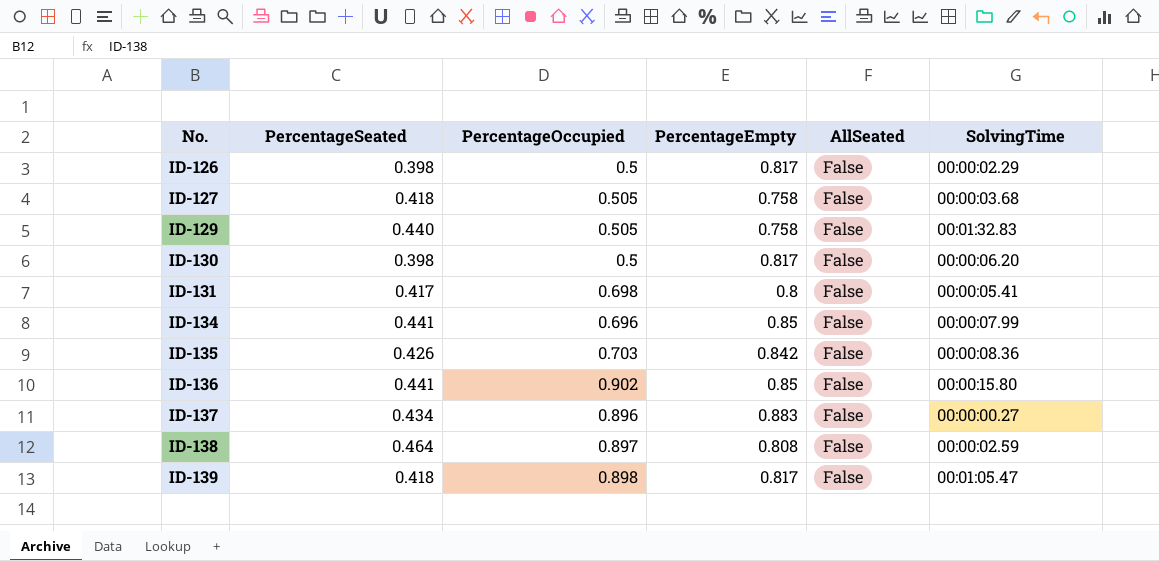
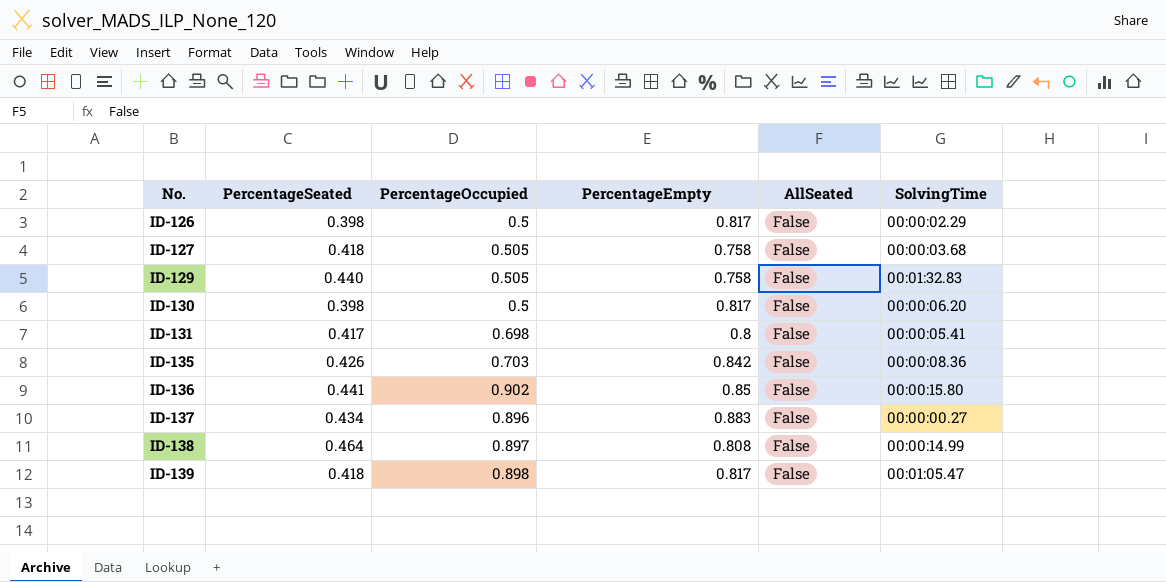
row ID-134: 0.441 | 0.696 | 0.85 | False | 00:00:07.99 -> none
ID-138 | SolvingTime: 00:00:02.59 -> 00:00:14.99

